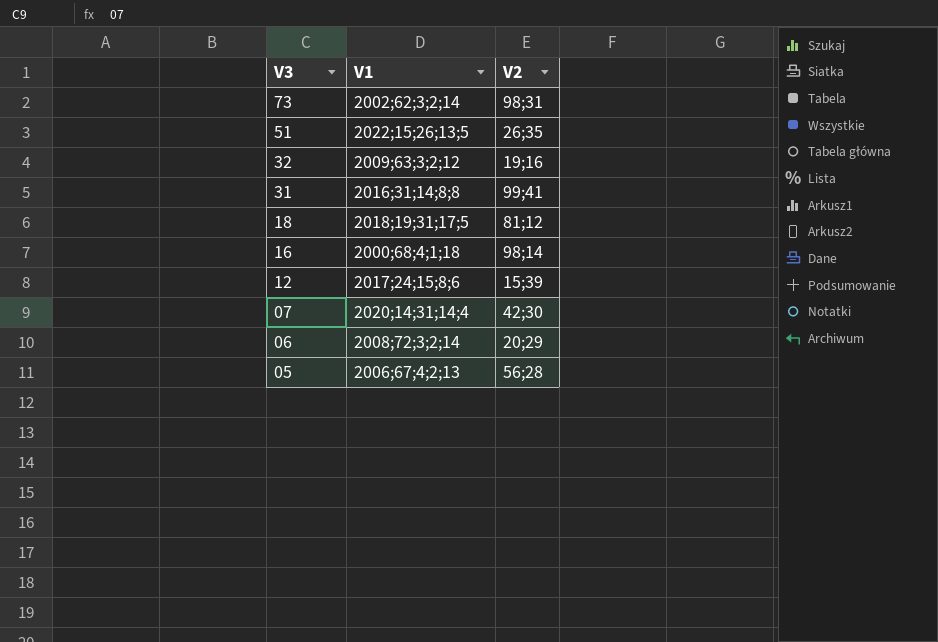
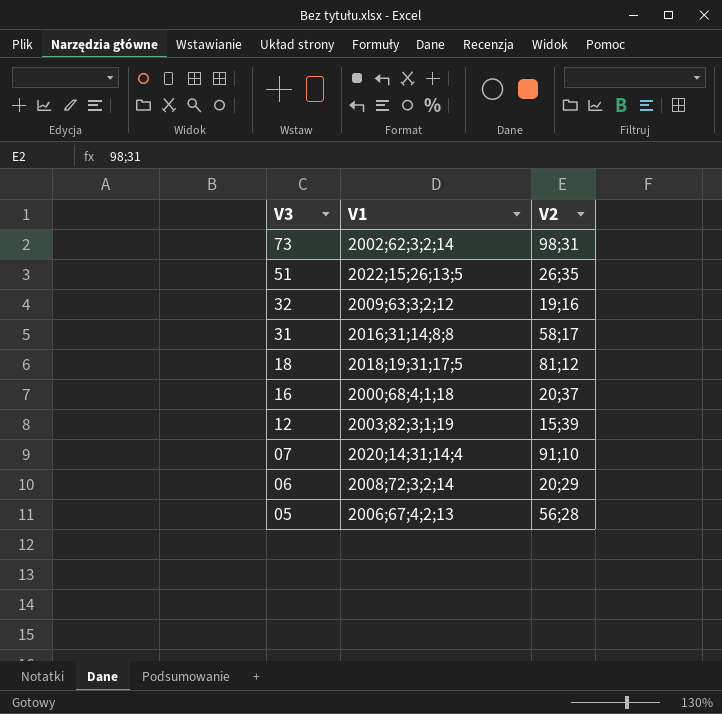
31 | V2: 99;41 -> 58;17
16 | V2: 98;14 -> 20;37
12 | V1: 2017;24;15;8;6 -> 2003;82;3;1;19
07 | V2: 42;30 -> 91;10

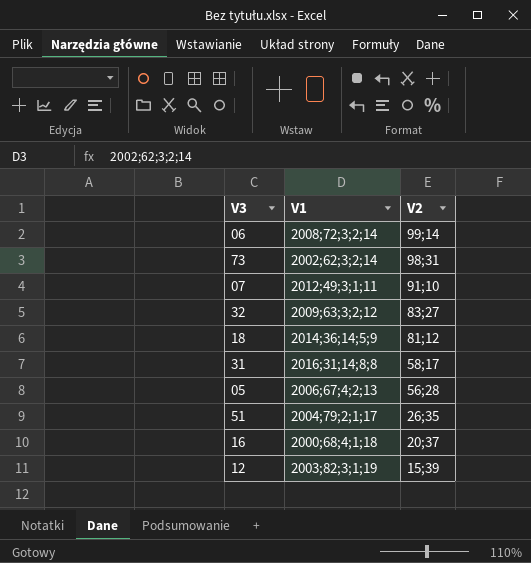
row order: V3 descending -> V2 descending
06 | V2: 20;29 -> 99;14
07 | V1: 2020;14;31;14;4 -> 2012;49;3;1;11
32 | V2: 19;16 -> 83;27
18 | V1: 2018;19;31;17;5 -> 2014;36;14;5;9
51 | V1: 2022;15;26;13;5 -> 2004;79;2;1;17

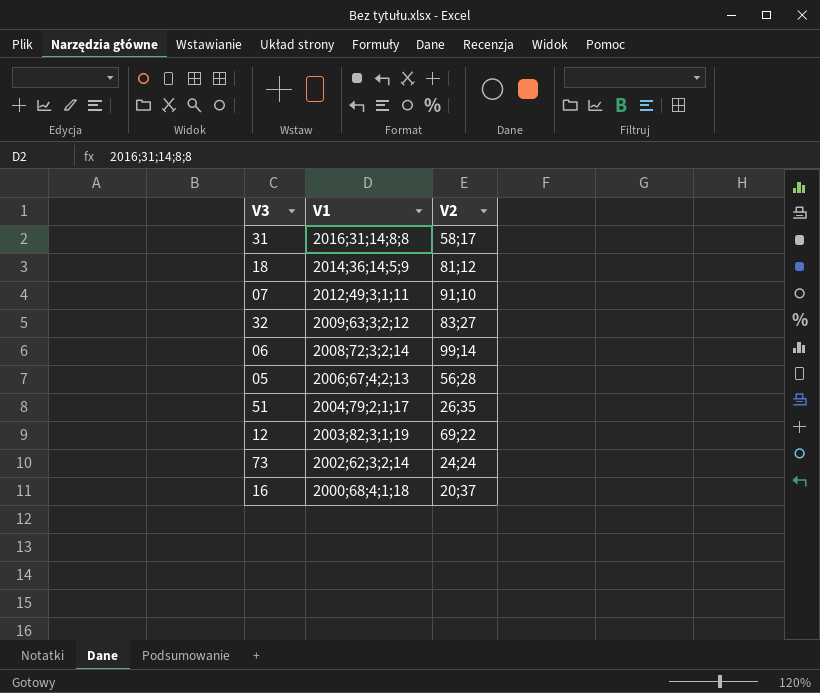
row order: V2 descending -> V1 descending
12 | V2: 15;39 -> 69;22
73 | V2: 98;31 -> 24;24

